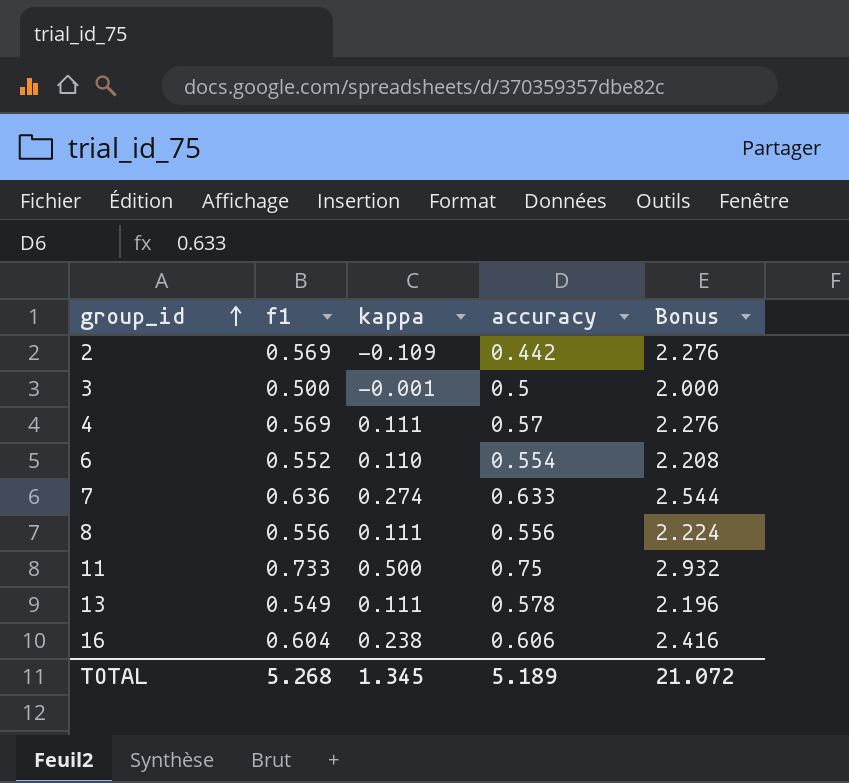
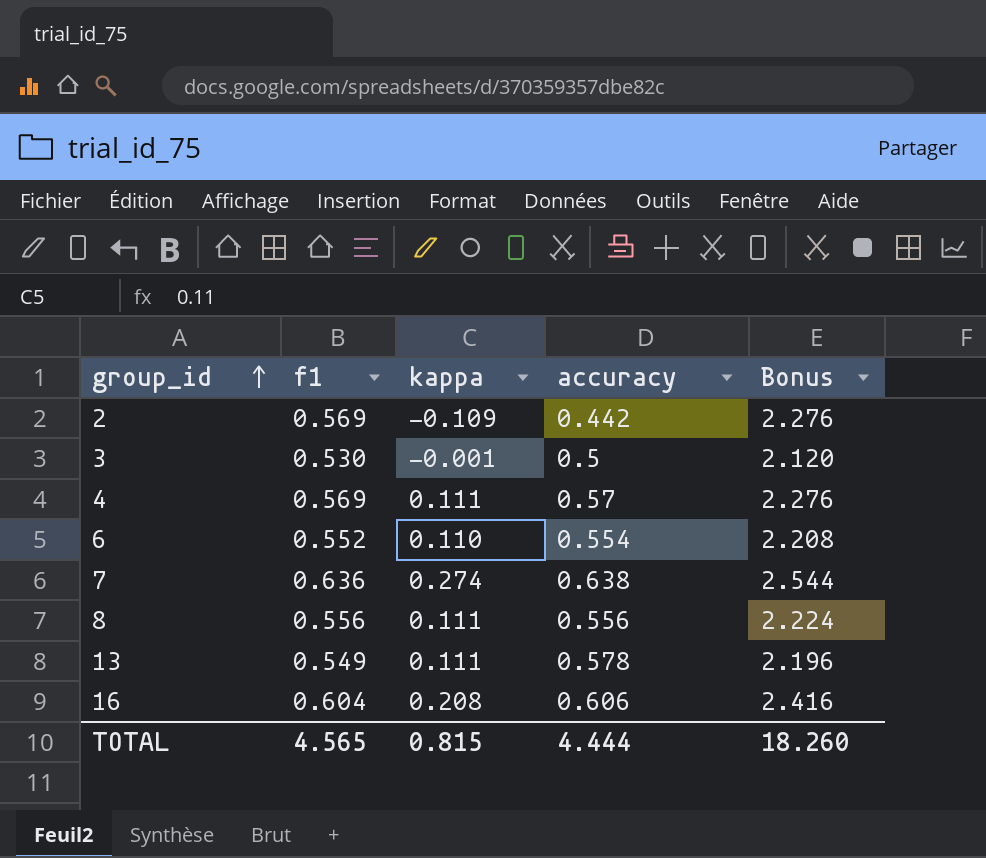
row 11: 0.733 | 0.500 | 0.75 | 2.932 -> none
3 | f1: 0.500 -> 0.530
3 | Bonus: 2.000 -> 2.120
7 | accuracy: 0.633 -> 0.638
16 | kappa: 0.238 -> 0.208
TOTAL | f1: 5.268 -> 4.565
TOTAL | kappa: 1.345 -> 0.815
TOTAL | accuracy: 5.189 -> 4.444
TOTAL | Bonus: 21.072 -> 18.260

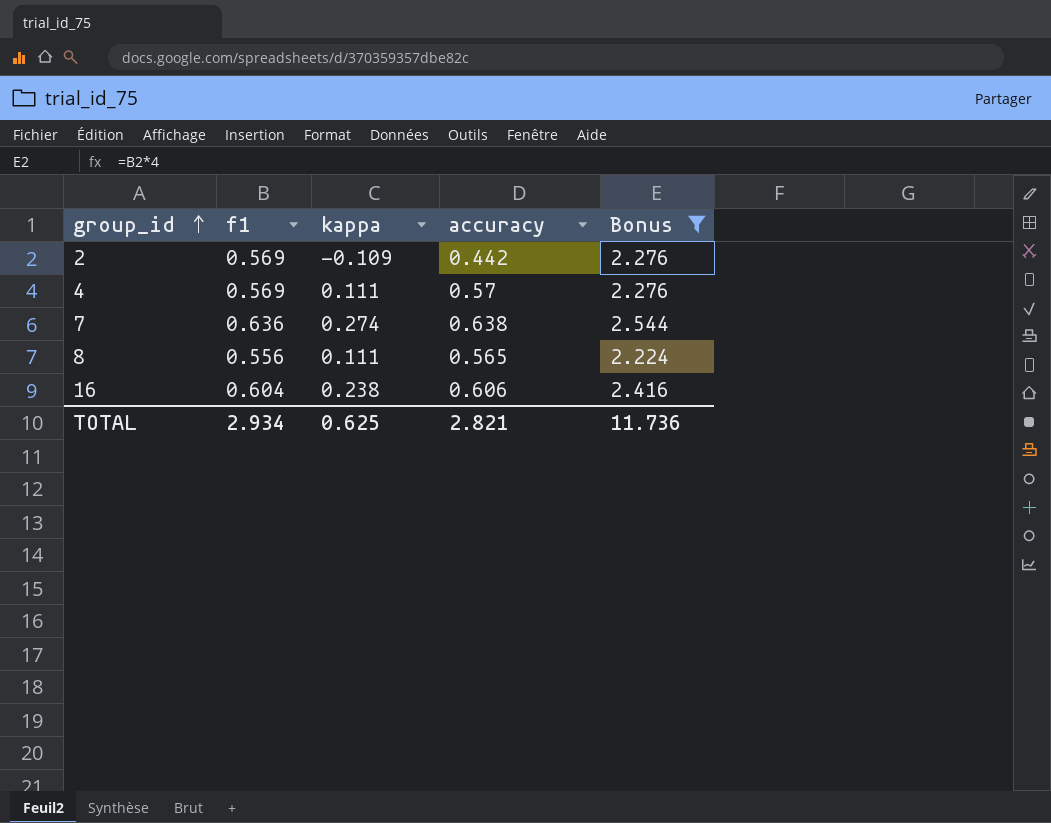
filter: none -> Bonus >= 2.224
8 | accuracy: 0.556 -> 0.565
16 | kappa: 0.208 -> 0.238
TOTAL | f1: 4.565 -> 2.934
TOTAL | kappa: 0.815 -> 0.625
TOTAL | accuracy: 4.444 -> 2.821
TOTAL | Bonus: 18.260 -> 11.736

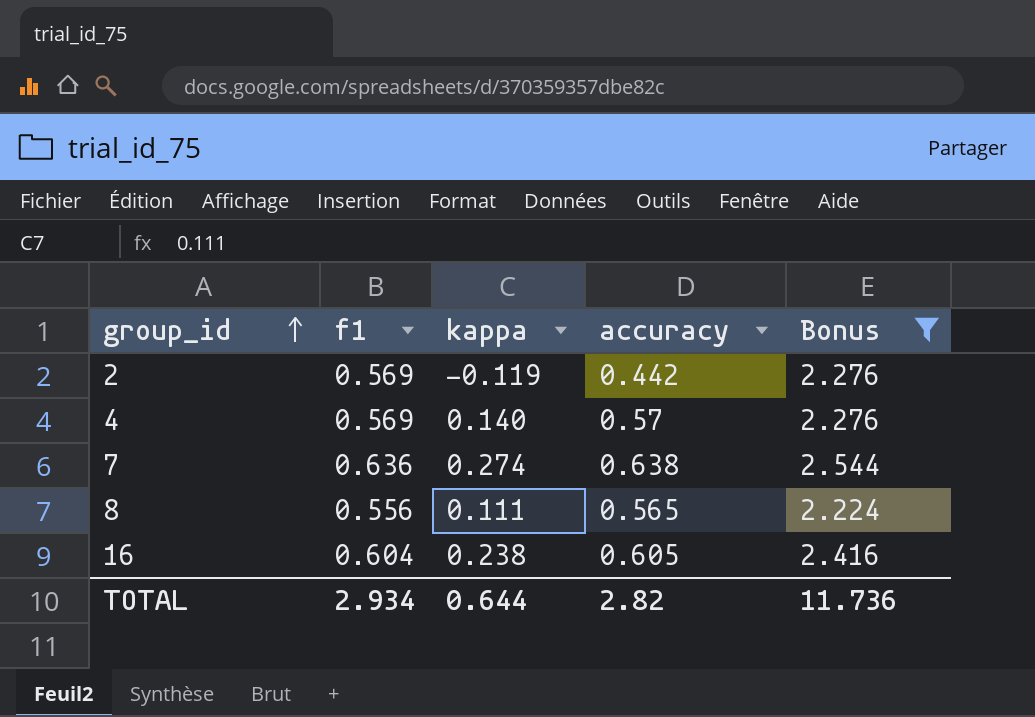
2 | kappa: -0.109 -> -0.119
4 | kappa: 0.111 -> 0.140
16 | accuracy: 0.606 -> 0.605
TOTAL | kappa: 0.625 -> 0.644
TOTAL | accuracy: 2.821 -> 2.82

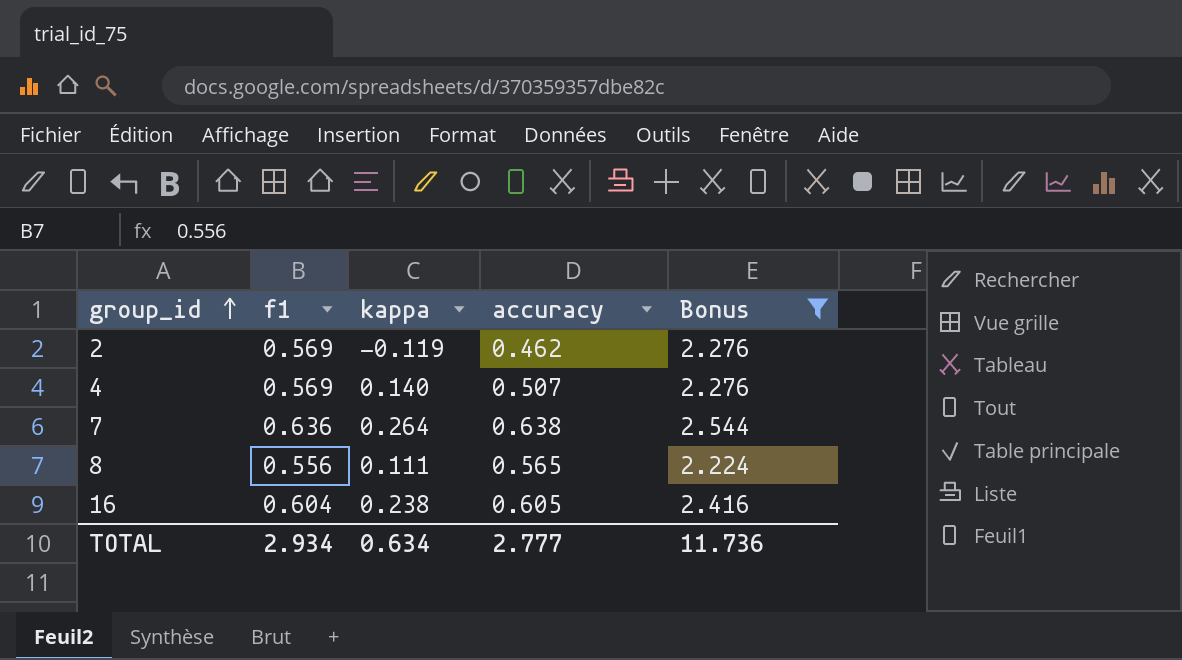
2 | accuracy: 0.442 -> 0.462
4 | accuracy: 0.57 -> 0.507
7 | kappa: 0.274 -> 0.264
TOTAL | kappa: 0.644 -> 0.634
TOTAL | accuracy: 2.82 -> 2.777

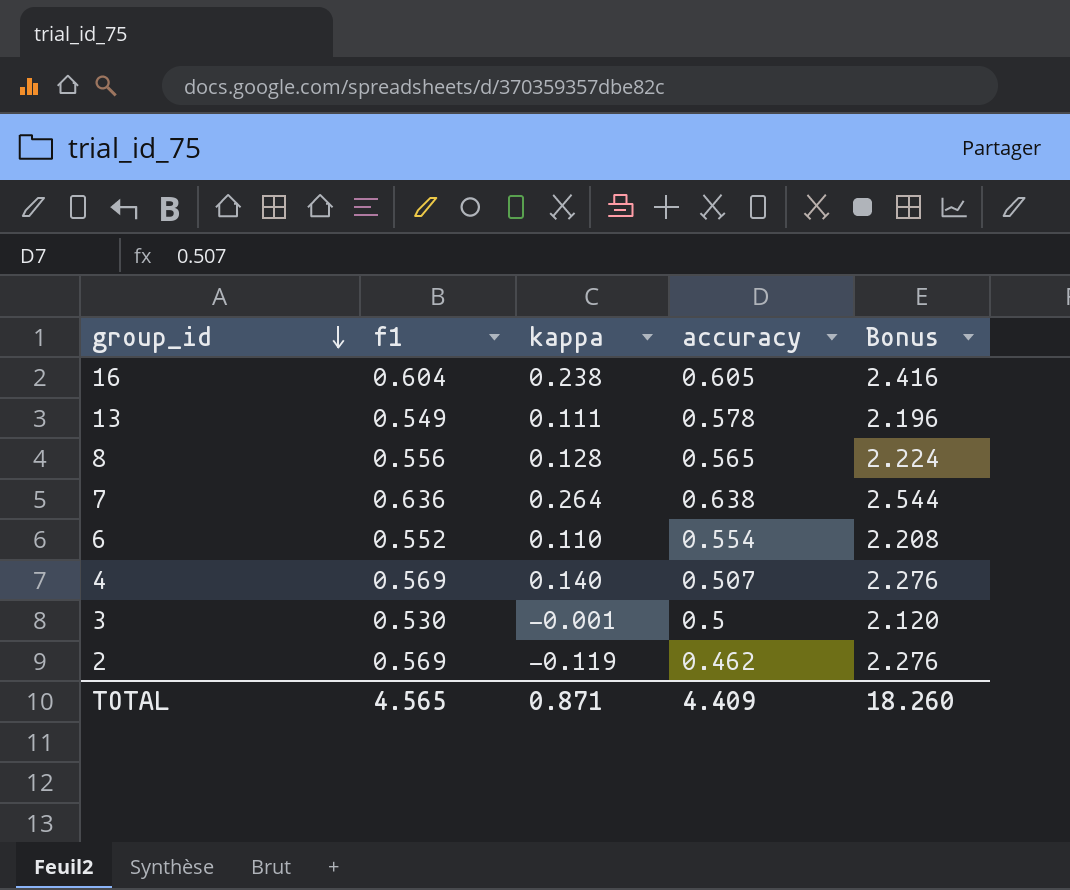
filter: Bonus >= 2.224 -> none
row order: group_id ascending -> group_id descending
8 | kappa: 0.111 -> 0.128
TOTAL | f1: 2.934 -> 4.565
TOTAL | kappa: 0.634 -> 0.871
TOTAL | accuracy: 2.777 -> 4.409
TOTAL | Bonus: 11.736 -> 18.260

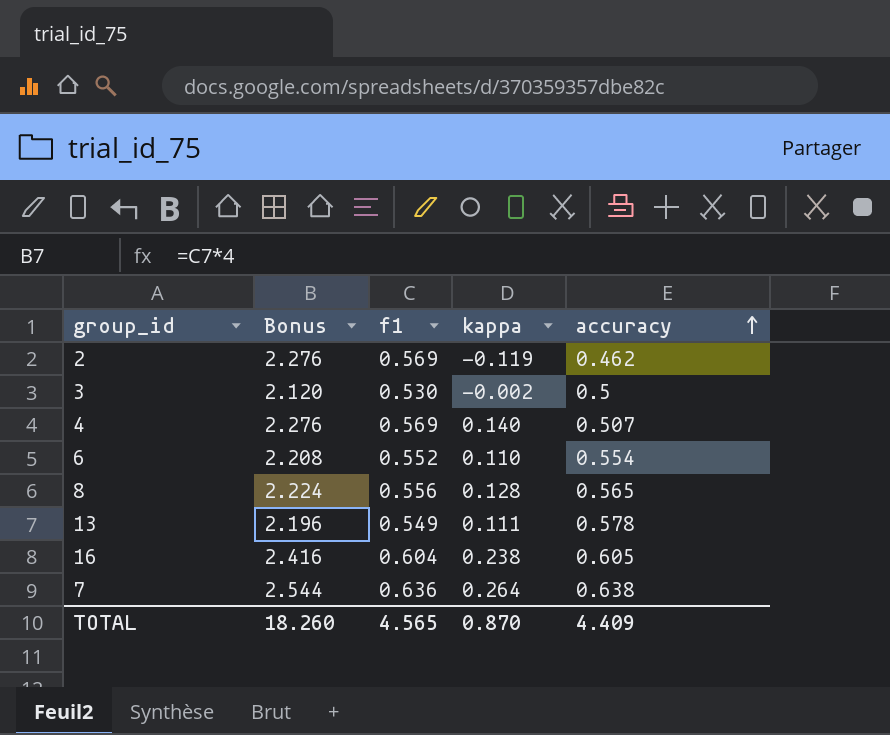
row order: group_id descending -> accuracy ascending
column Bonus | position: 5 -> 2
3 | kappa: -0.001 -> -0.002
TOTAL | kappa: 0.871 -> 0.870

